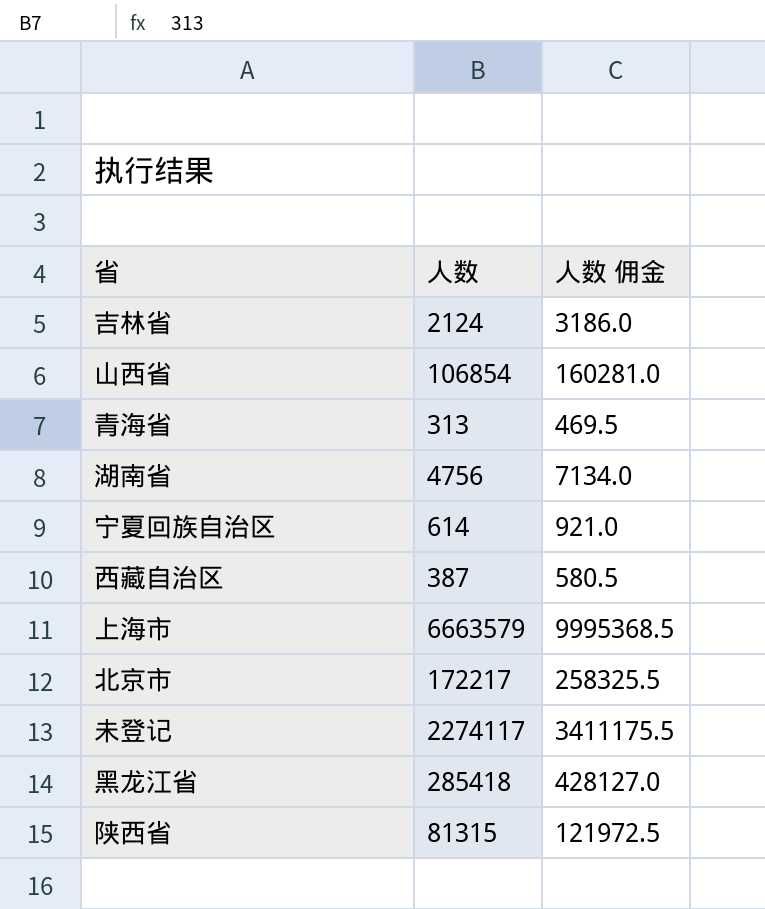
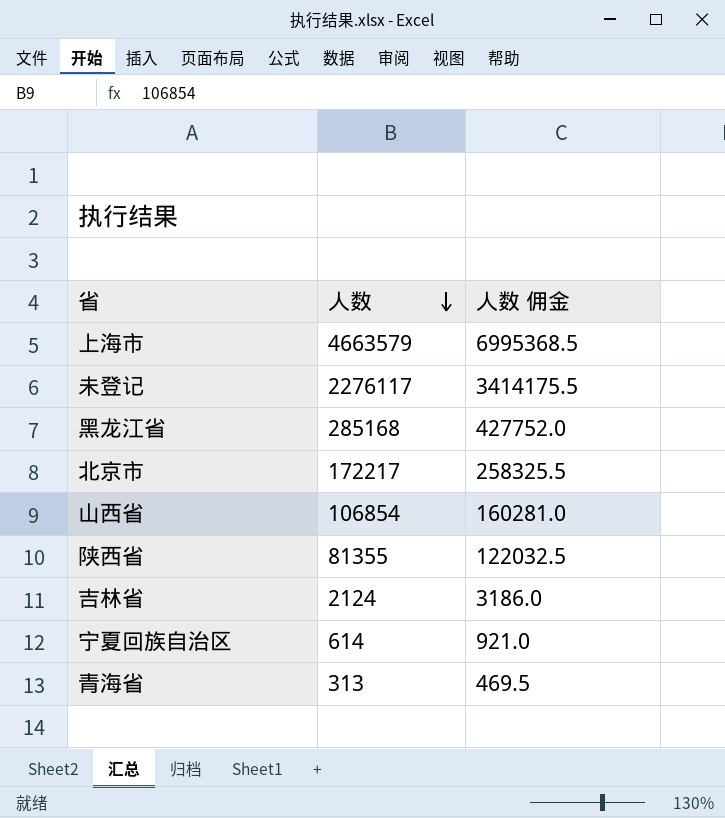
row order: none -> 人数 descending
row 湖南省: 4756 | 7134.0 -> none
row 西藏自治区: 387 | 580.5 -> none
上海市 | 人数: 6663579 -> 4663579
上海市 | 人数 佣金: 9995368.5 -> 6995368.5
未登记 | 人数: 2274117 -> 2276117
未登记 | 人数 佣金: 3411175.5 -> 3414175.5
黑龙江省 | 人数: 285418 -> 285168
黑龙江省 | 人数 佣金: 428127.0 -> 427752.0
陕西省 | 人数: 81315 -> 81355
陕西省 | 人数 佣金: 121972.5 -> 122032.5

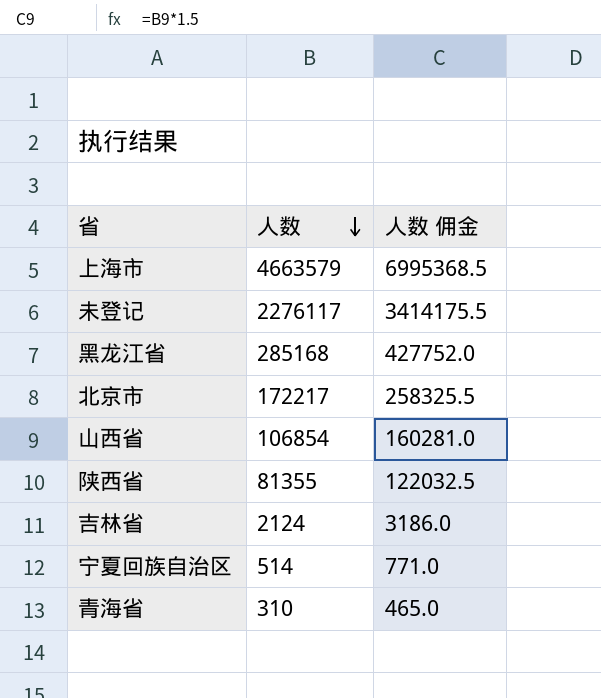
宁夏回族自治区 | 人数: 614 -> 514
宁夏回族自治区 | 人数 佣金: 921.0 -> 771.0
青海省 | 人数: 313 -> 310
青海省 | 人数 佣金: 469.5 -> 465.0

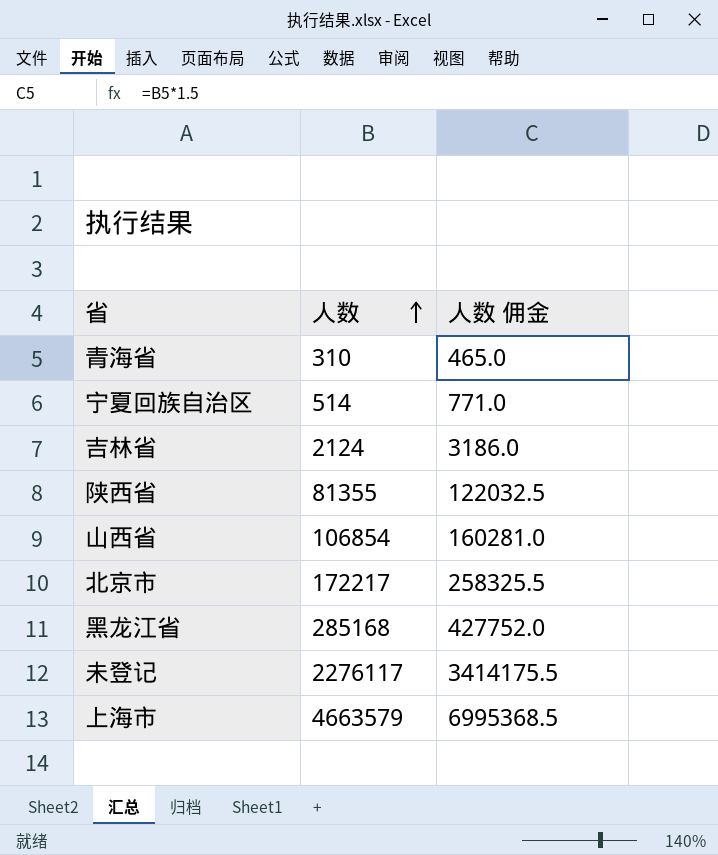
row order: 人数 descending -> 人数 ascending

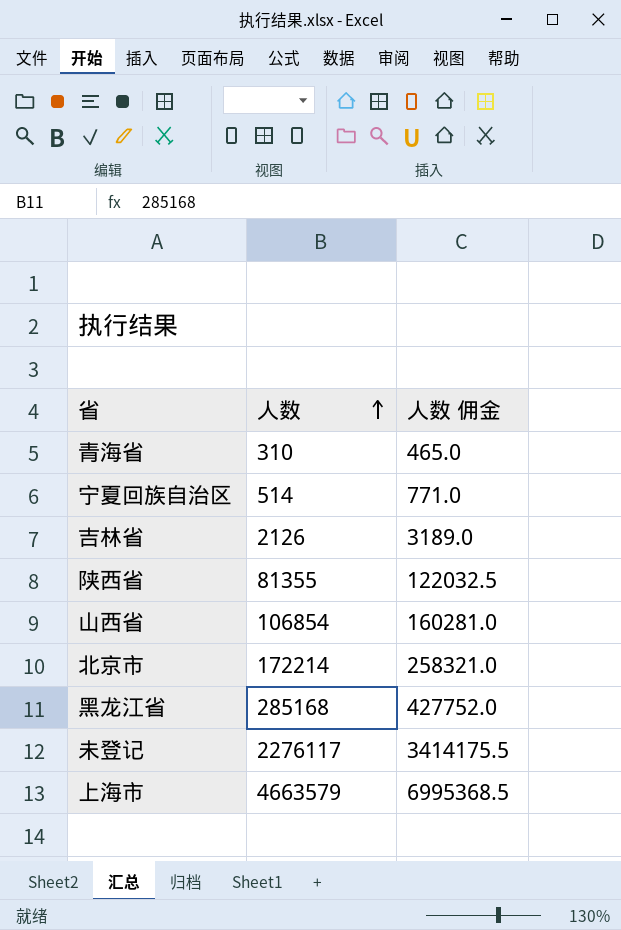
吉林省 | 人数: 2124 -> 2126
吉林省 | 人数 佣金: 3186.0 -> 3189.0
北京市 | 人数: 172217 -> 172214
北京市 | 人数 佣金: 258325.5 -> 258321.0

